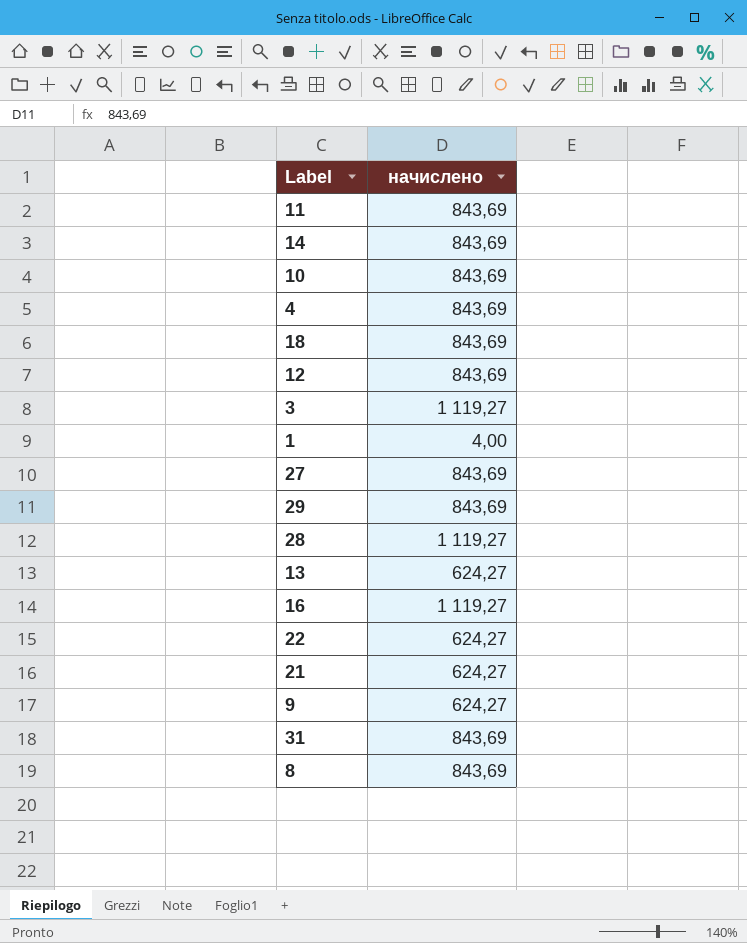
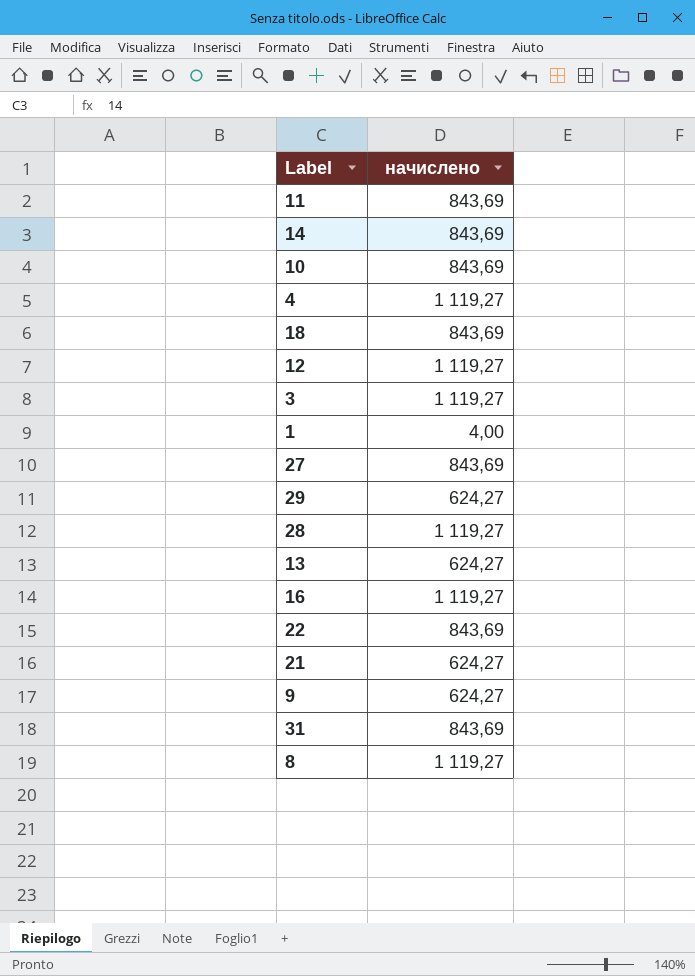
4 | начислено: 843,69 -> 1 119,27
12 | начислено: 843,69 -> 1 119,27
29 | начислено: 843,69 -> 624,27
22 | начислено: 624,27 -> 843,69
8 | начислено: 843,69 -> 1 119,27

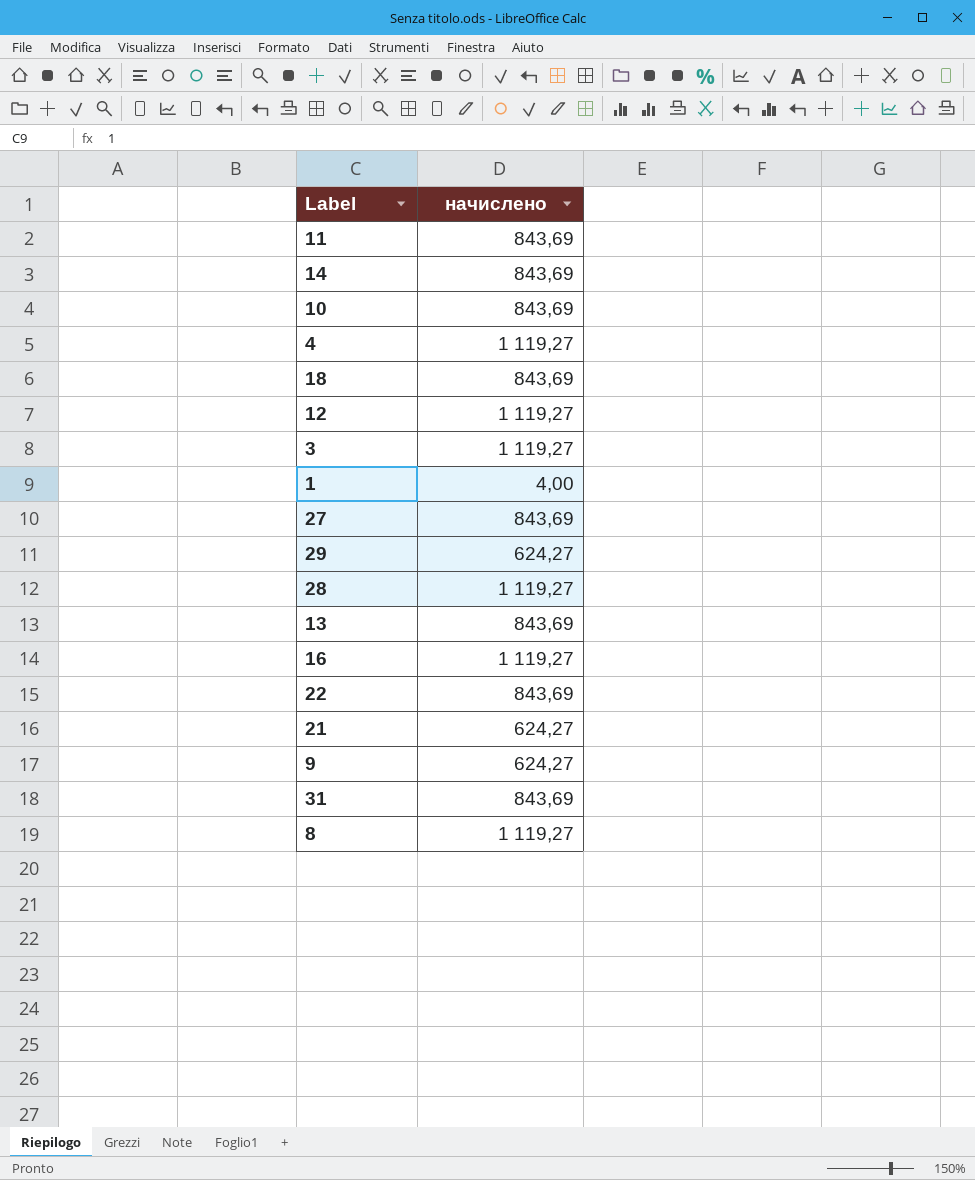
13 | начислено: 624,27 -> 843,69

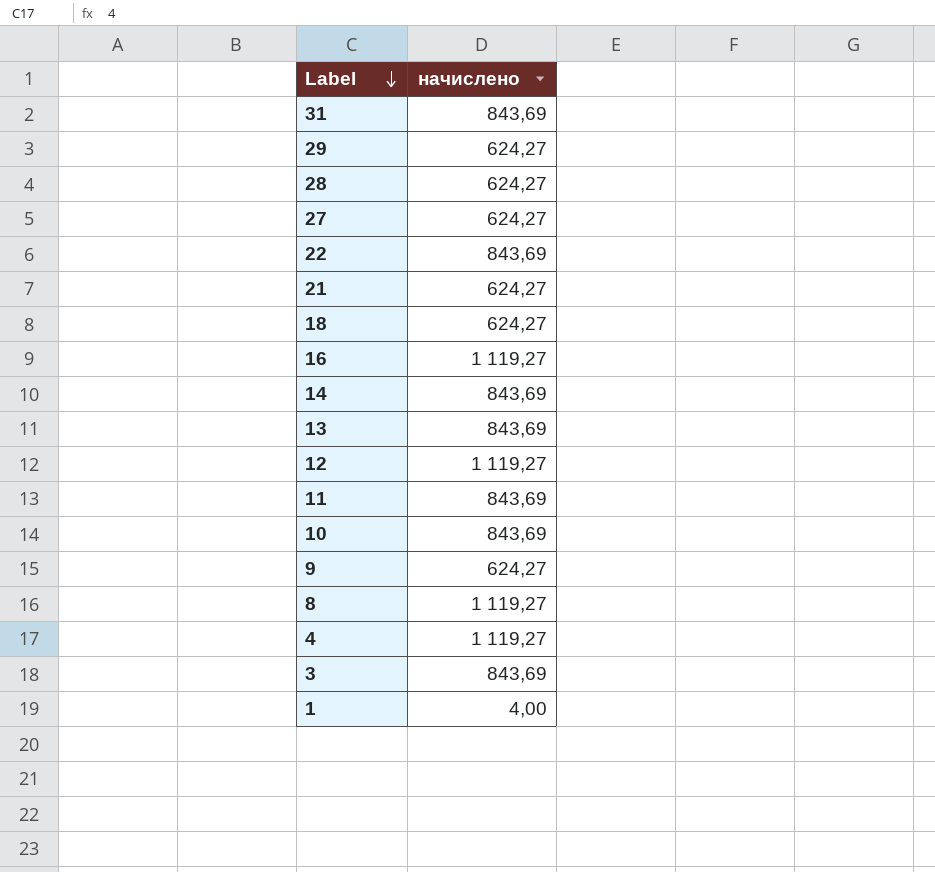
row order: none -> Label descending
28 | начислено: 1 119,27 -> 624,27
27 | начислено: 843,69 -> 624,27
18 | начислено: 843,69 -> 624,27
3 | начислено: 1 119,27 -> 843,69

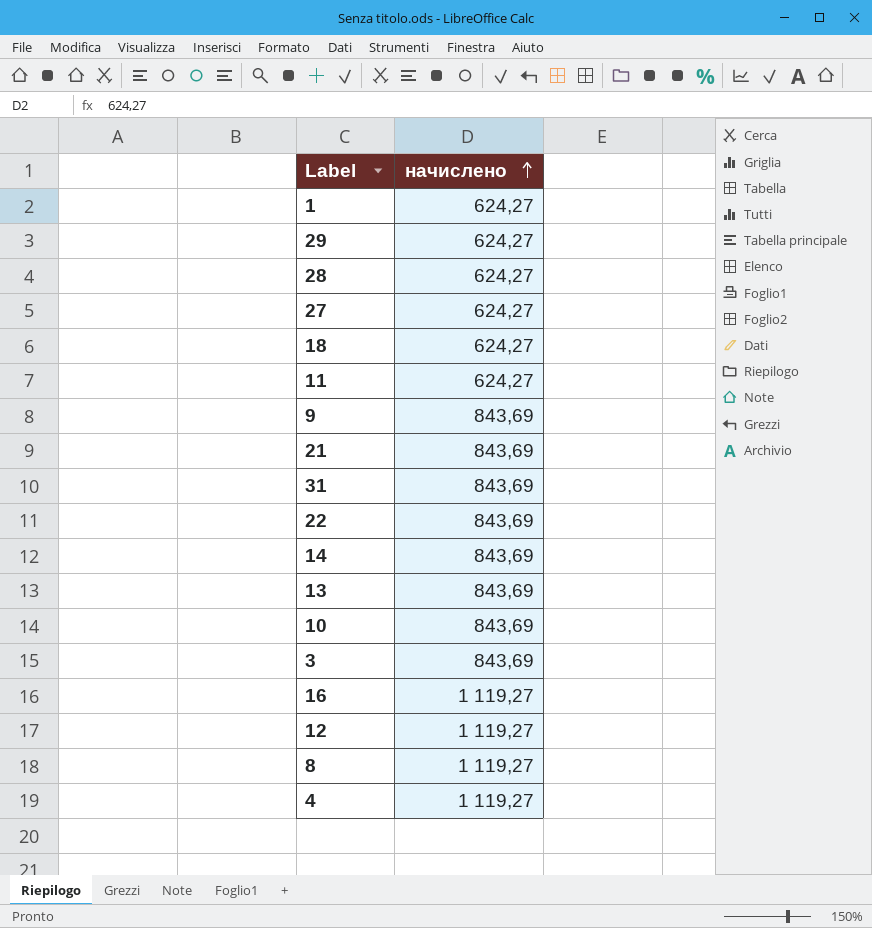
row order: Label descending -> начислено ascending
1 | начислено: 4,00 -> 624,27
11 | начислено: 843,69 -> 624,27
9 | начислено: 624,27 -> 843,69
21 | начислено: 624,27 -> 843,69

